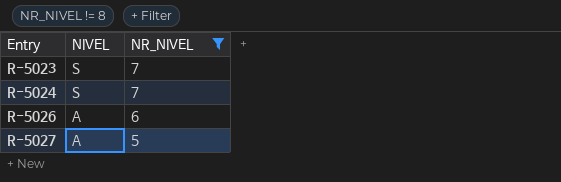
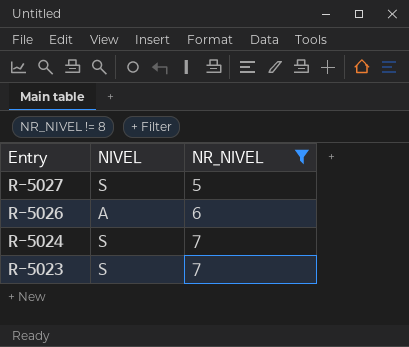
row order: Entry ascending -> Entry descending
R-5027 | NIVEL: A -> S

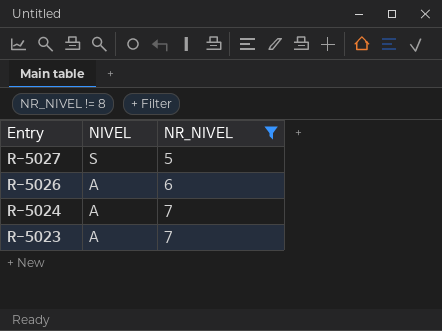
R-5024 | NIVEL: S -> A
R-5023 | NIVEL: S -> A

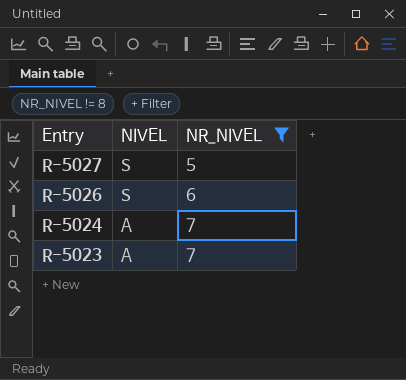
R-5026 | NIVEL: A -> S

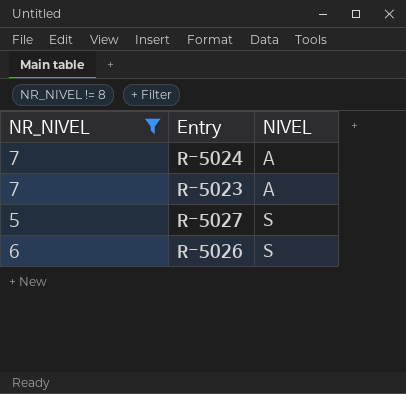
row order: Entry descending -> NIVEL ascending
column NR_NIVEL | position: 3 -> 1

